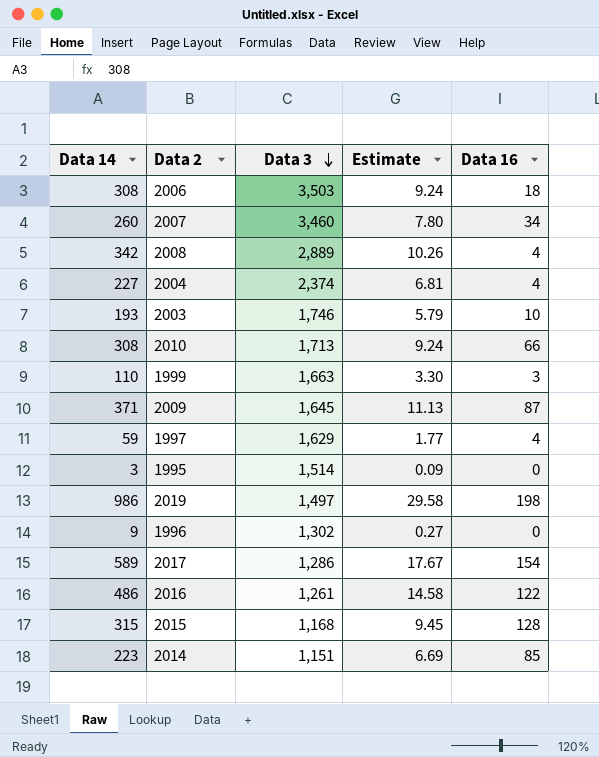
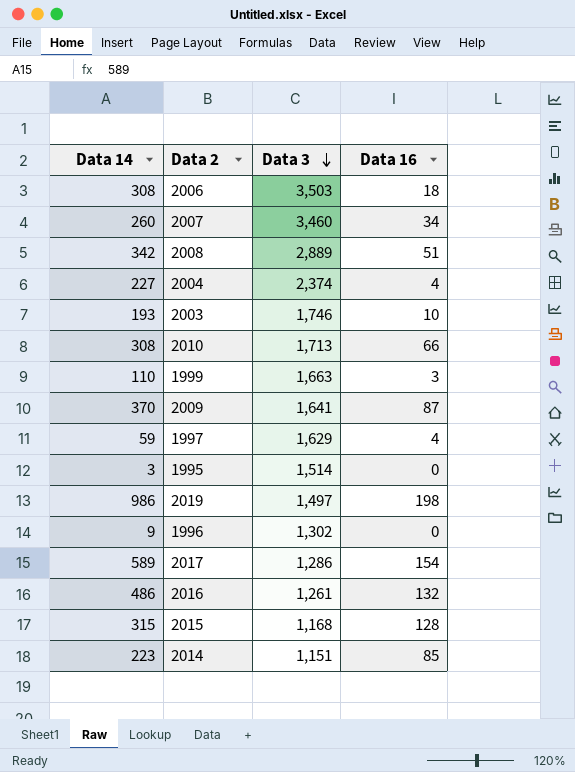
column Estimate | formula: [Data 14] * 0.03 -> none
2008 | Data 16: 4 -> 51
2009 | Data 14: 371 -> 370
2009 | Data 3: 1,645 -> 1,641
2016 | Data 16: 122 -> 132

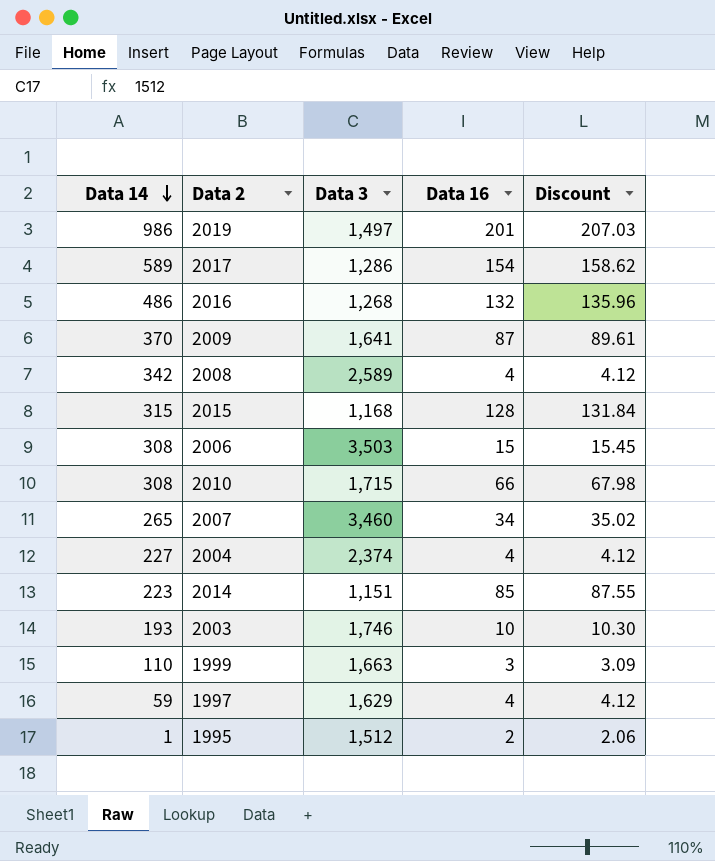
row order: Data 3 descending -> Data 14 descending
column Discount | formula: none -> [Data 16] * 1.03
row 1996: 9 | 1,302 | 0 -> none
2019 | Data 16: 198 -> 201
2016 | Data 3: 1,261 -> 1,268
2008 | Data 3: 2,889 -> 2,589
2008 | Data 16: 51 -> 4
2006 | Data 16: 18 -> 15
2010 | Data 3: 1,713 -> 1,715
2007 | Data 14: 260 -> 265
1995 | Data 14: 3 -> 1
1995 | Data 3: 1,514 -> 1,512
1995 | Data 16: 0 -> 2

